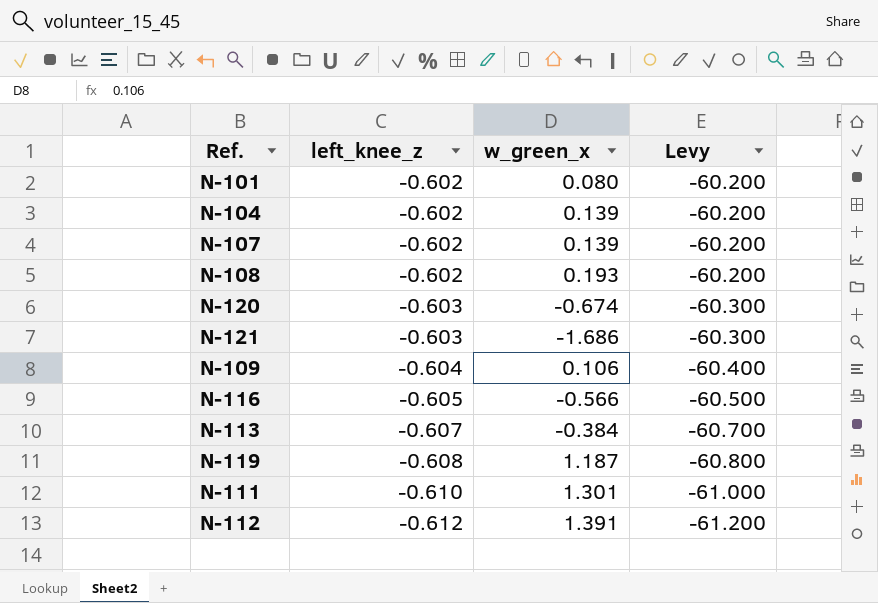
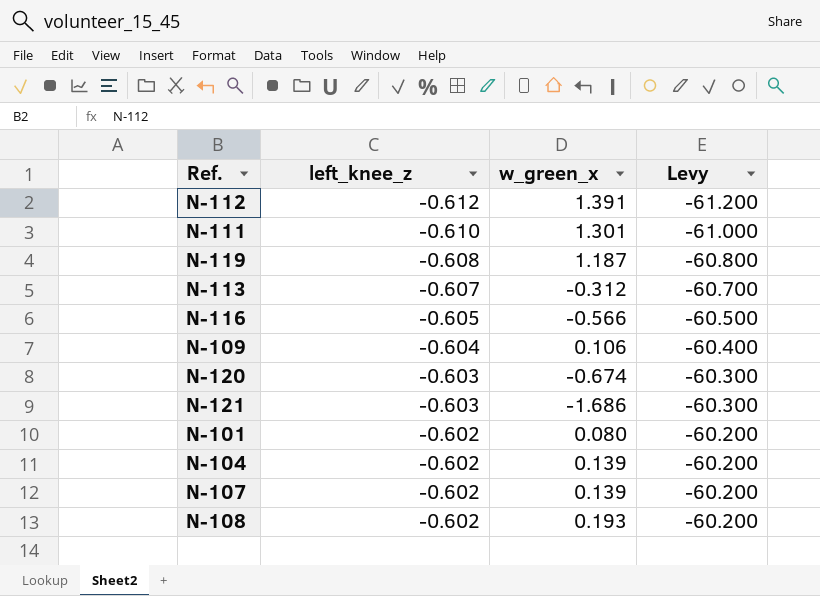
row order: left_knee_z descending -> left_knee_z ascending
N-113 | w_green_x: -0.384 -> -0.312

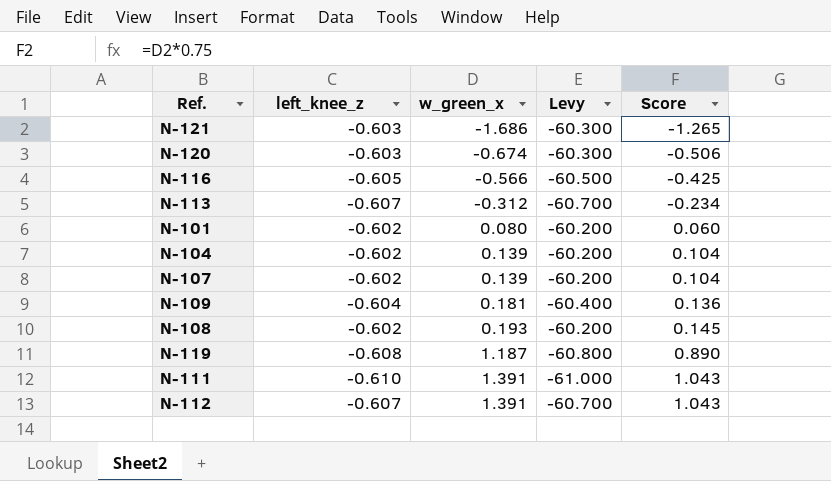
row order: left_knee_z ascending -> w_green_x ascending
column Score | formula: none -> [w_green_x] * 0.75
N-109 | w_green_x: 0.106 -> 0.181
N-111 | w_green_x: 1.301 -> 1.391
N-112 | left_knee_z: -0.612 -> -0.607
N-112 | Levy: -61.200 -> -60.700

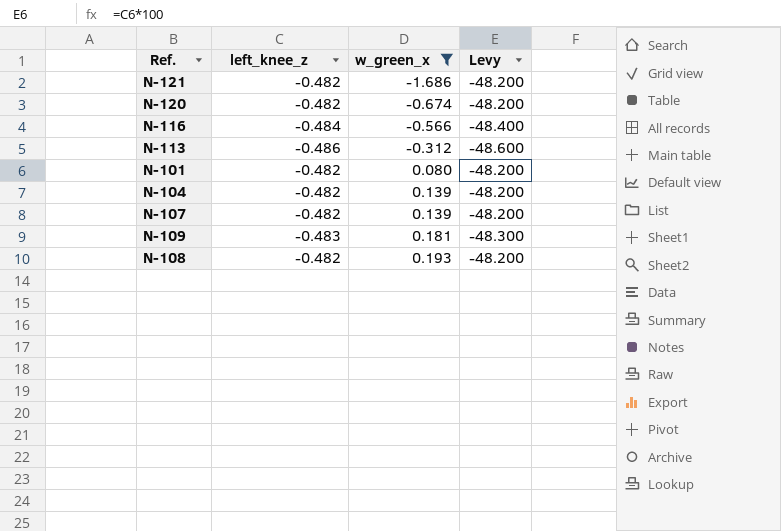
filter: none -> w_green_x <= 0.193
column Score | formula: [w_green_x] * 0.75 -> none
N-121 | left_knee_z: -0.603 -> -0.482
N-121 | Levy: -60.300 -> -48.200
N-120 | left_knee_z: -0.603 -> -0.482
N-120 | Levy: -60.300 -> -48.200
N-116 | left_knee_z: -0.605 -> -0.484
N-116 | Levy: -60.500 -> -48.400
N-113 | left_knee_z: -0.607 -> -0.486
N-113 | Levy: -60.700 -> -48.600
N-101 | left_knee_z: -0.602 -> -0.482
N-101 | Levy: -60.200 -> -48.200
N-104 | left_knee_z: -0.602 -> -0.482
N-104 | Levy: -60.200 -> -48.200
N-107 | left_knee_z: -0.602 -> -0.482
N-107 | Levy: -60.200 -> -48.200
N-109 | left_knee_z: -0.604 -> -0.483
N-109 | Levy: -60.400 -> -48.300
N-108 | left_knee_z: -0.602 -> -0.482
N-108 | Levy: -60.200 -> -48.200

